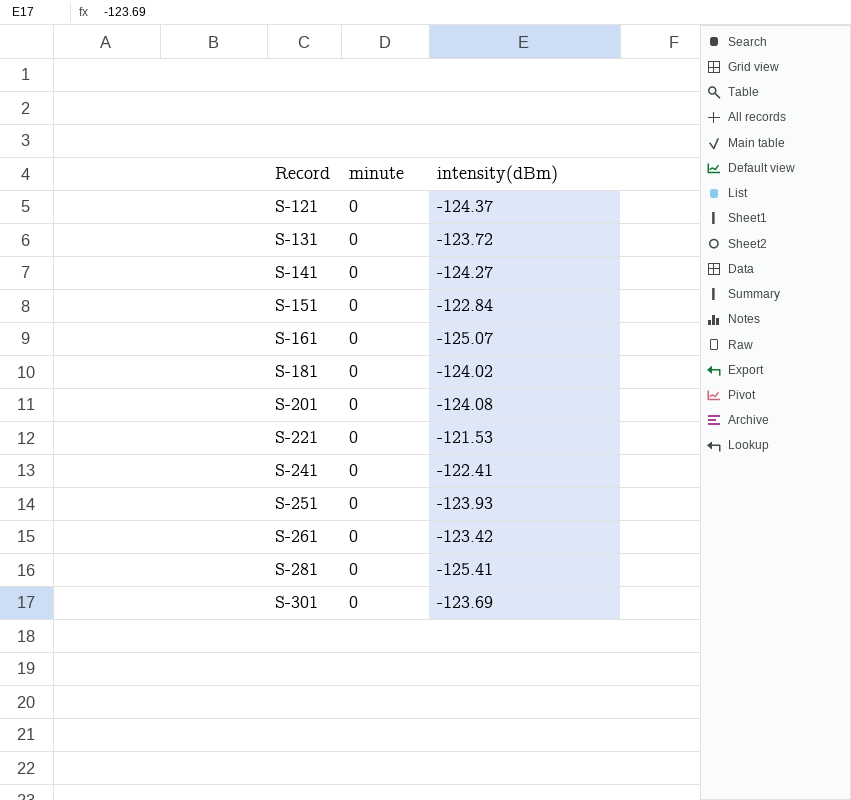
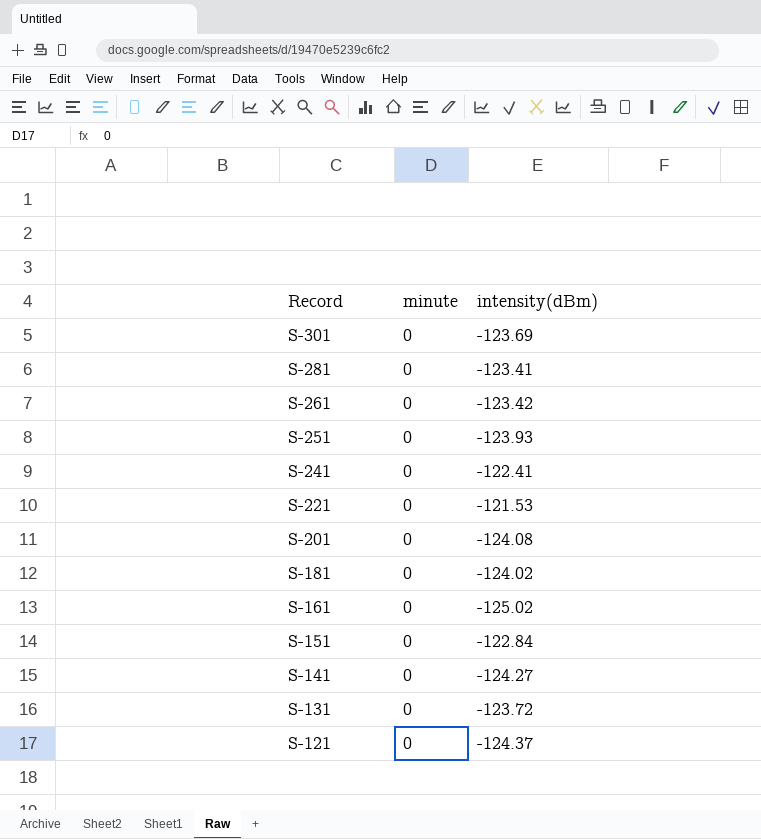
row order: Record ascending -> Record descending
S-281 | intensity(dBm): -125.41 -> -123.41
S-161 | intensity(dBm): -125.07 -> -125.02

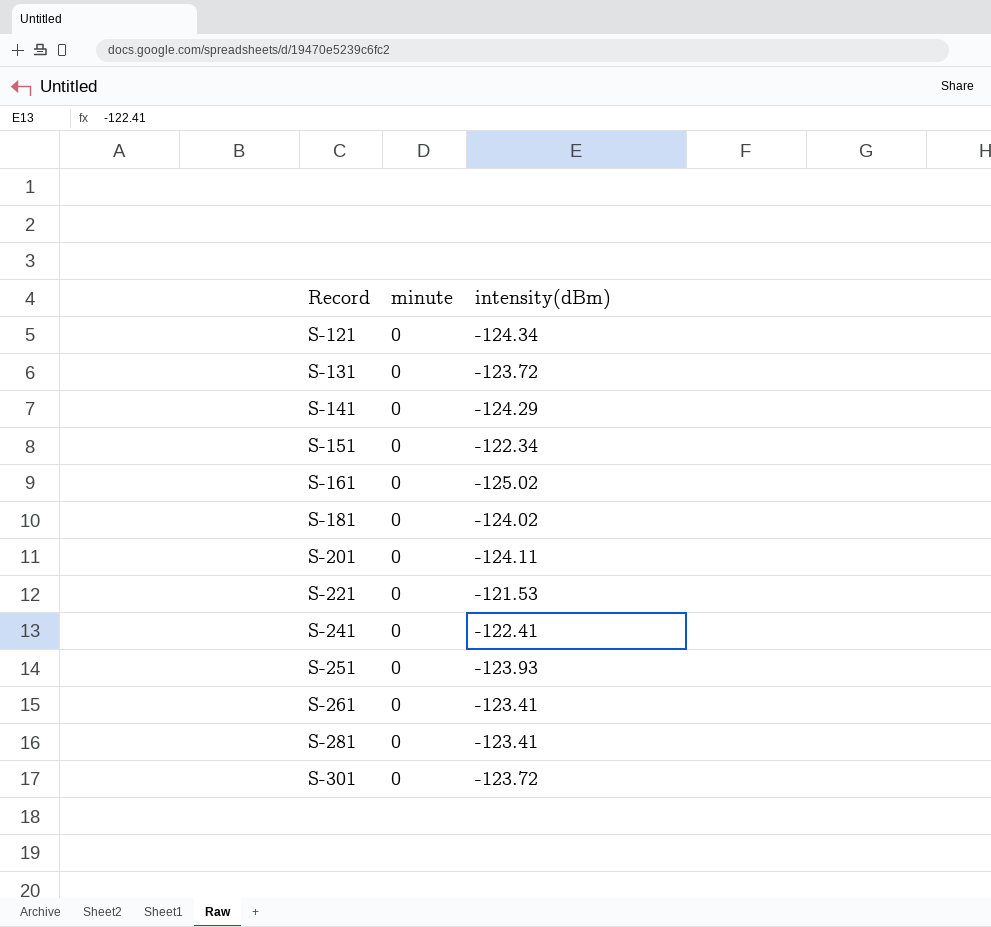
row order: Record descending -> Record ascending
S-121 | intensity(dBm): -124.37 -> -124.34
S-141 | intensity(dBm): -124.27 -> -124.29
S-151 | intensity(dBm): -122.84 -> -122.34
S-201 | intensity(dBm): -124.08 -> -124.11
S-261 | intensity(dBm): -123.42 -> -123.41
S-301 | intensity(dBm): -123.69 -> -123.72

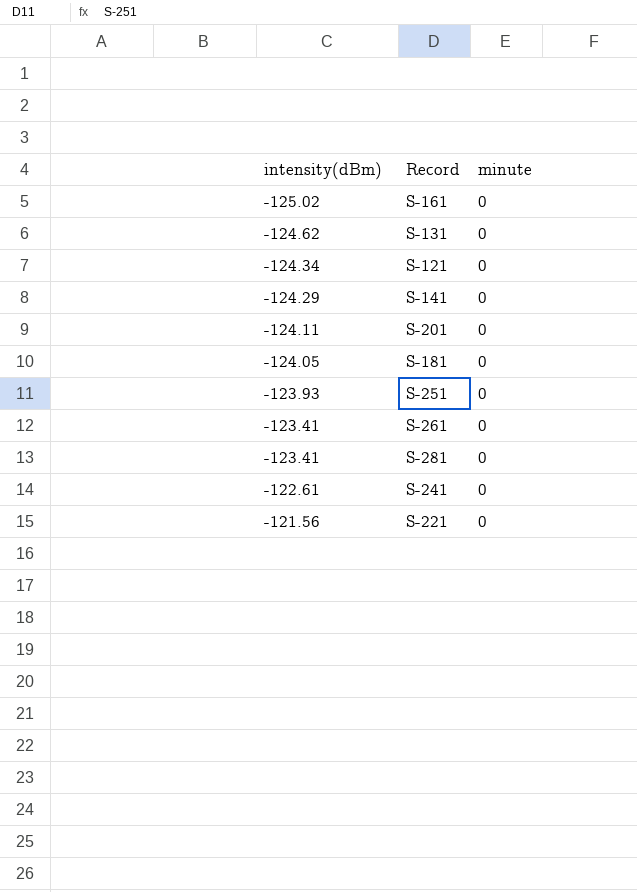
row order: Record ascending -> intensity(dBm) ascending
column intensity(dBm) | position: 3 -> 1
row S-151: 0 | -122.34 -> none
row S-301: 0 | -123.72 -> none
S-131 | intensity(dBm): -123.72 -> -124.62
S-181 | intensity(dBm): -124.02 -> -124.05
S-241 | intensity(dBm): -122.41 -> -122.61
S-221 | intensity(dBm): -121.53 -> -121.56

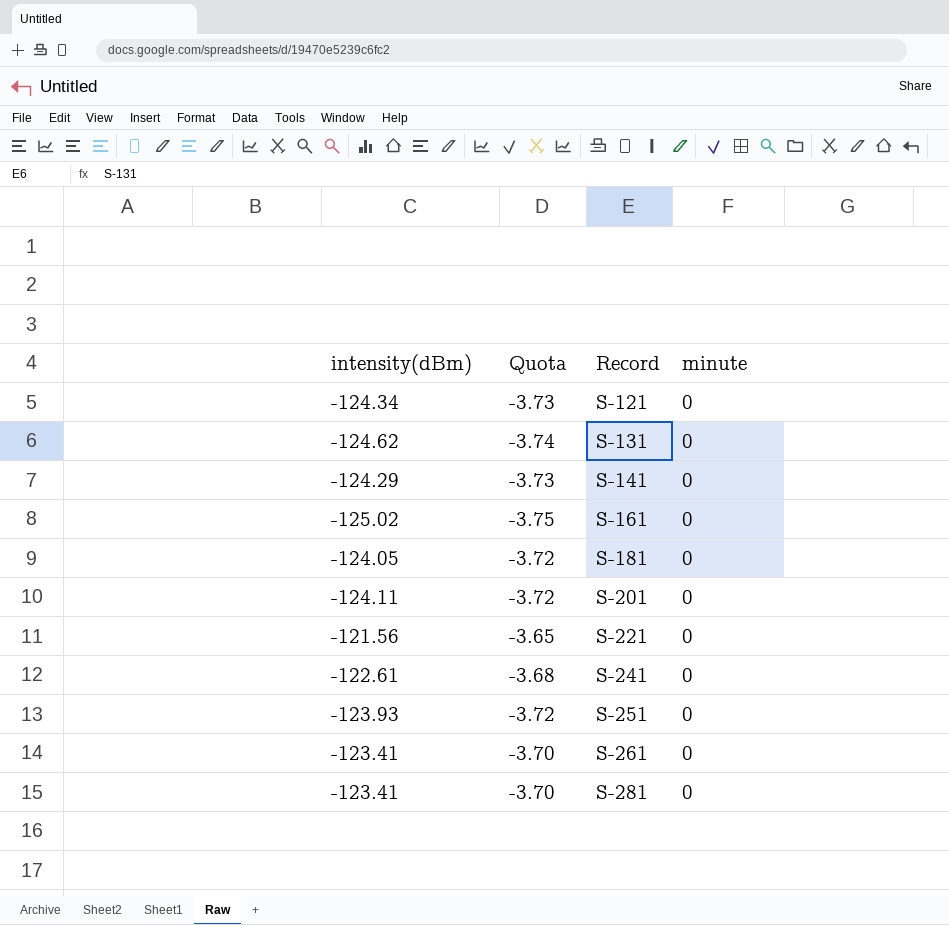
row order: intensity(dBm) ascending -> Record ascending
column Quota | formula: none -> [intensity(dBm)] * 0.03

